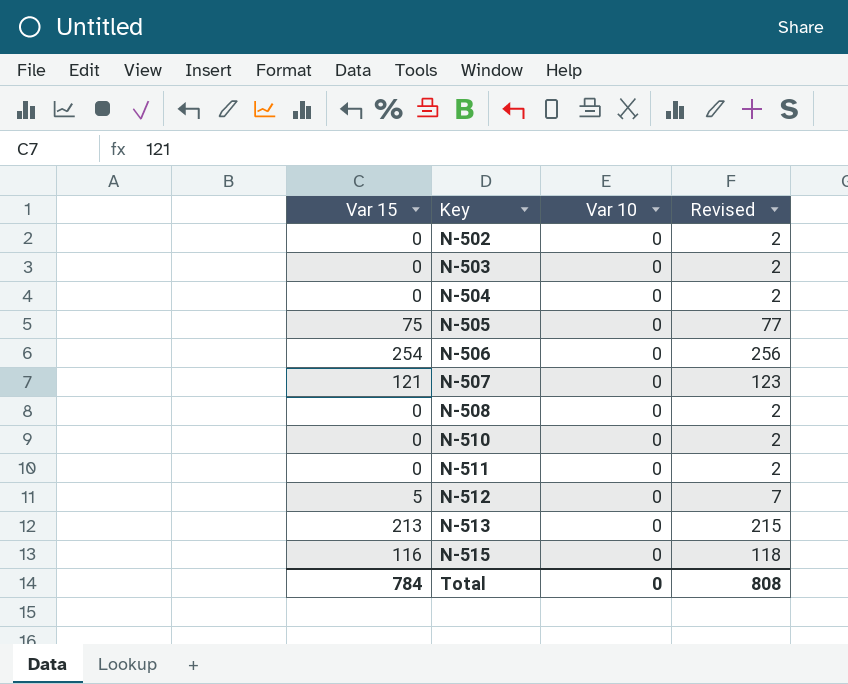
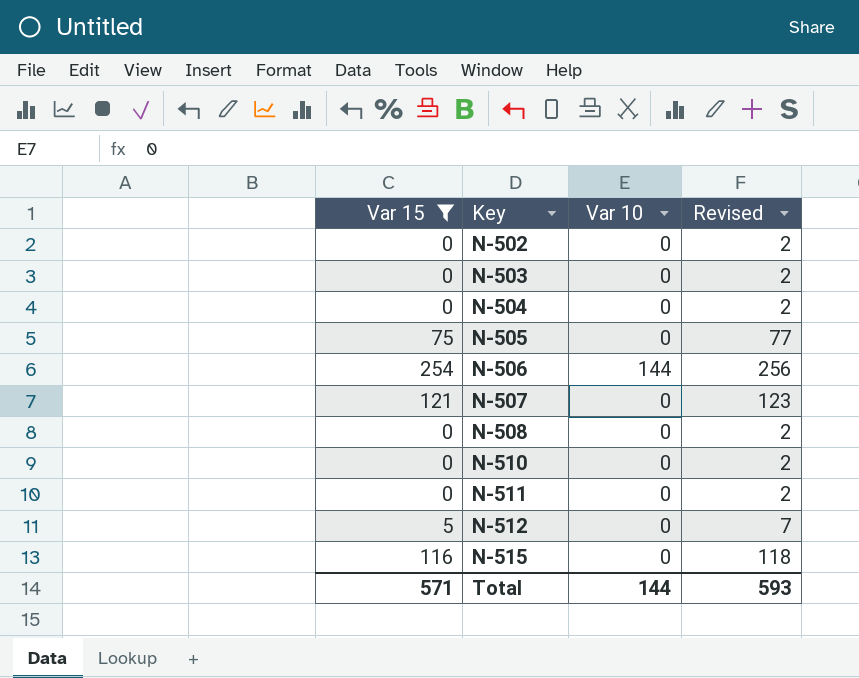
filter: none -> Var 15 != 213
N-506 | Var 10: 0 -> 144
Total | Var 15: 784 -> 571
Total | Var 10: 0 -> 144
Total | Revised: 808 -> 593

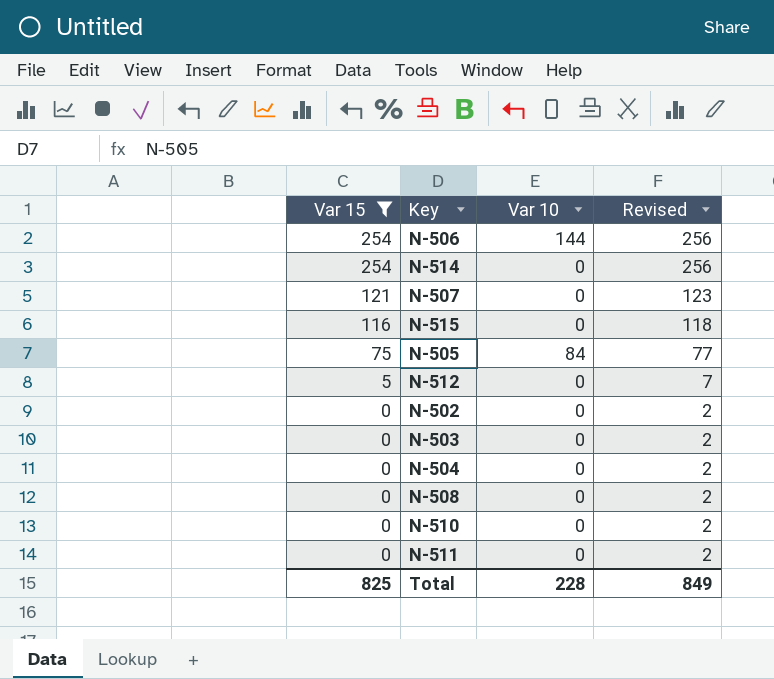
row order: Key ascending -> Var 15 descending
row N-514: none -> 254 | 0 | 256
N-505 | Var 10: 0 -> 84
Total | Var 15: 571 -> 825
Total | Var 10: 144 -> 228
Total | Revised: 593 -> 849

